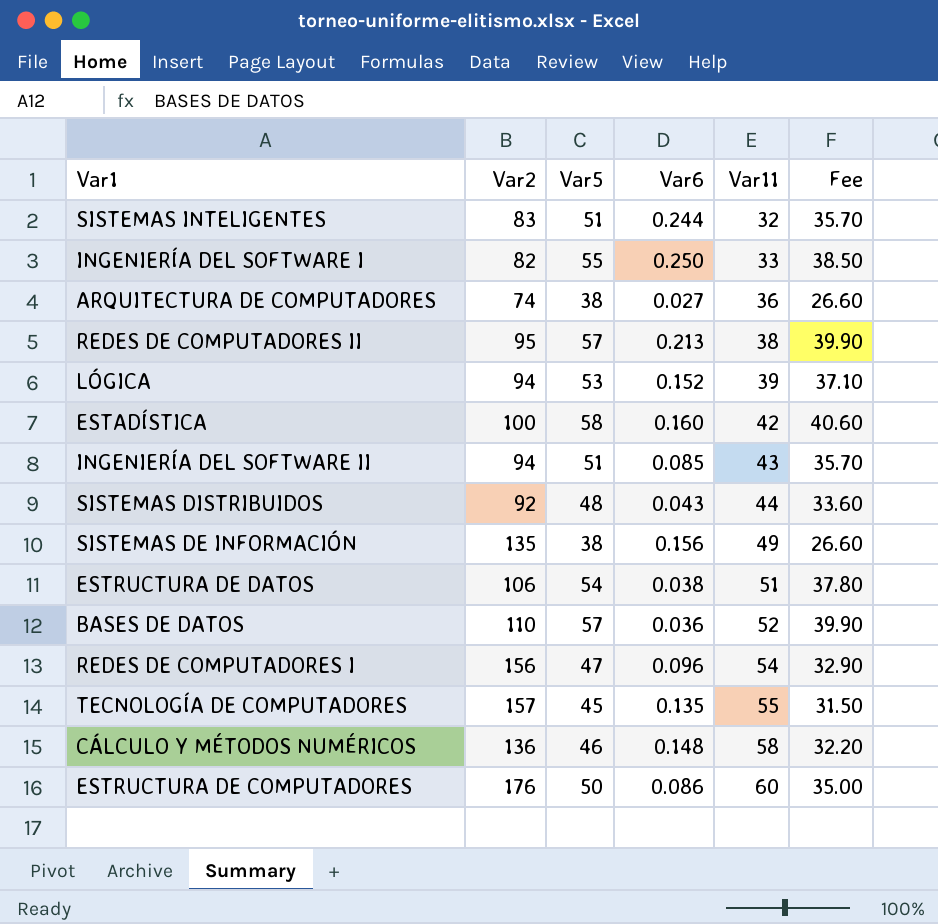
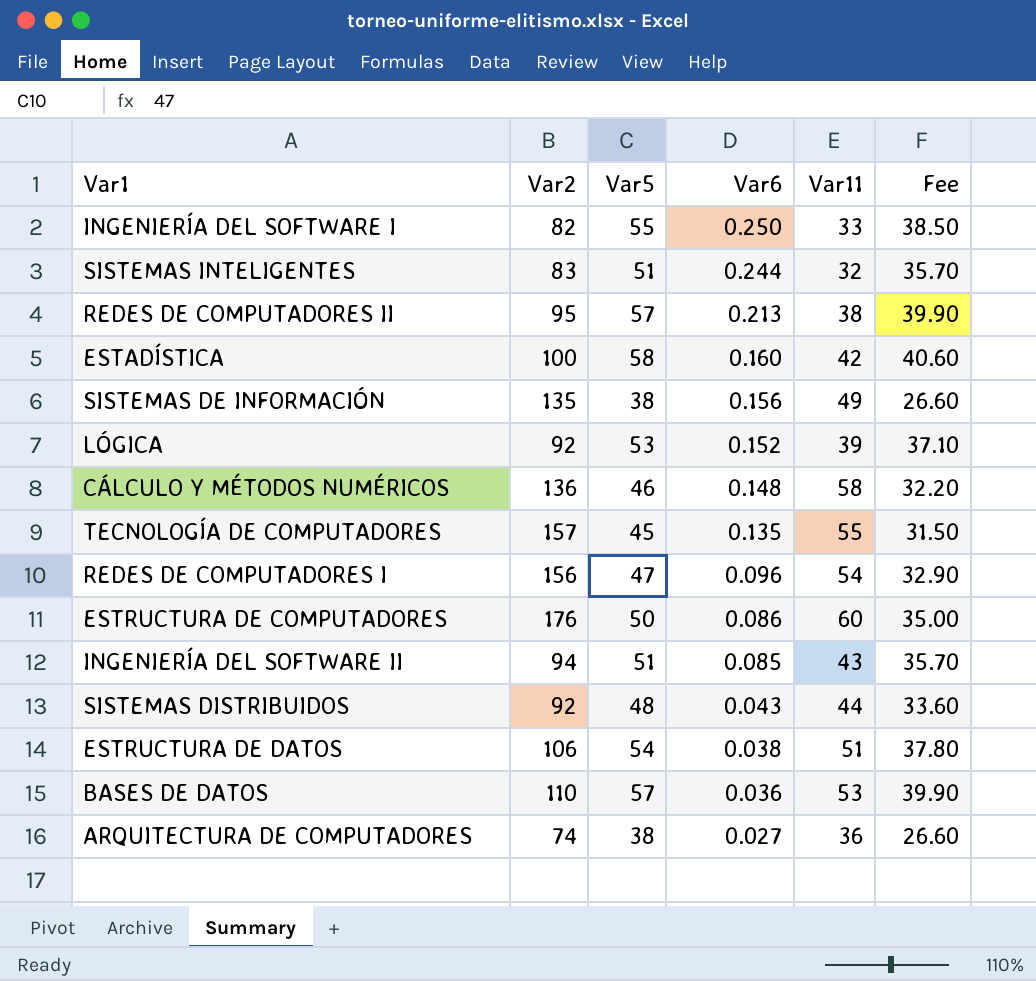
row order: Var11 ascending -> Var6 descending
LÓGICA | Var2: 94 -> 92
BASES DE DATOS | Var11: 52 -> 53

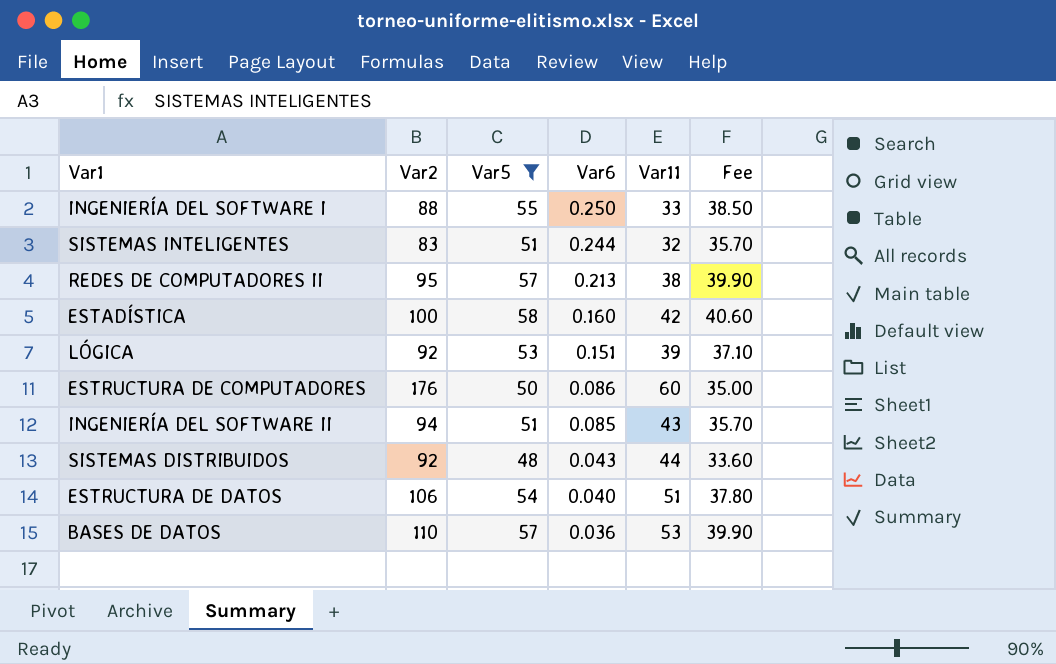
filter: none -> Var5 >= 48
INGENIERÍA DEL SOFTWARE I | Var2: 82 -> 88
LÓGICA | Var6: 0.152 -> 0.151
ESTRUCTURA DE DATOS | Var6: 0.038 -> 0.040

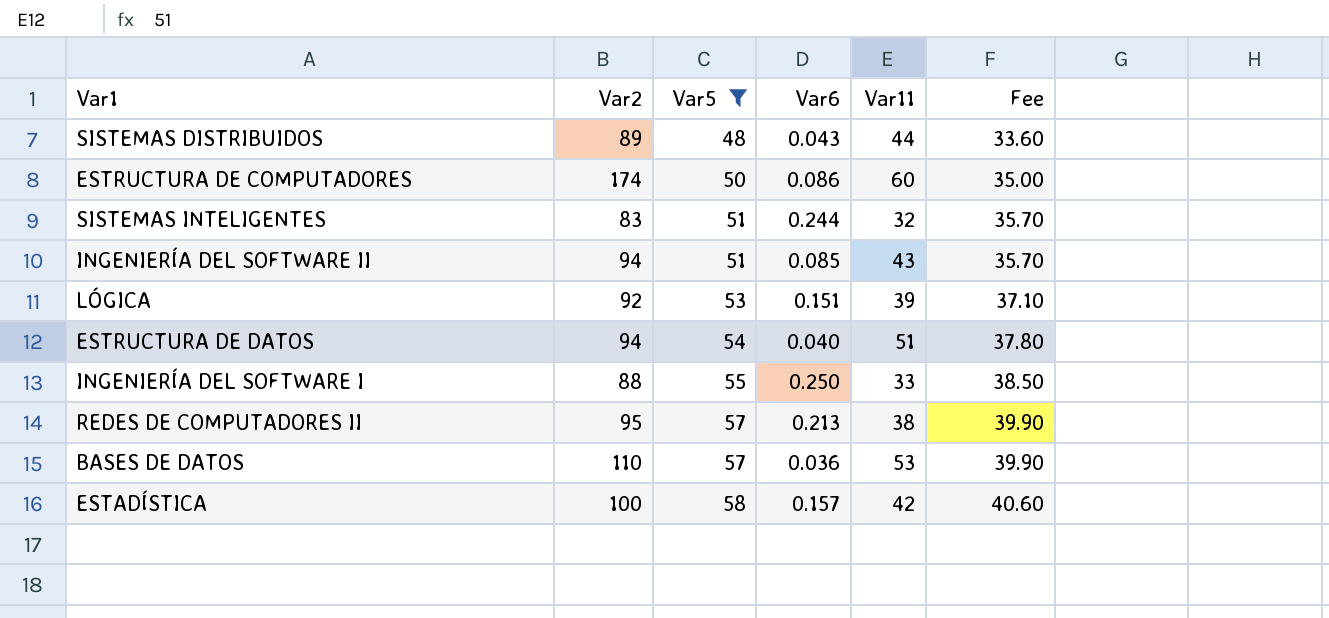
row order: Var6 descending -> Var5 ascending
SISTEMAS DISTRIBUIDOS | Var2: 92 -> 89
ESTRUCTURA DE COMPUTADORES | Var2: 176 -> 174
ESTRUCTURA DE DATOS | Var2: 106 -> 94
ESTADÍSTICA | Var6: 0.160 -> 0.157

